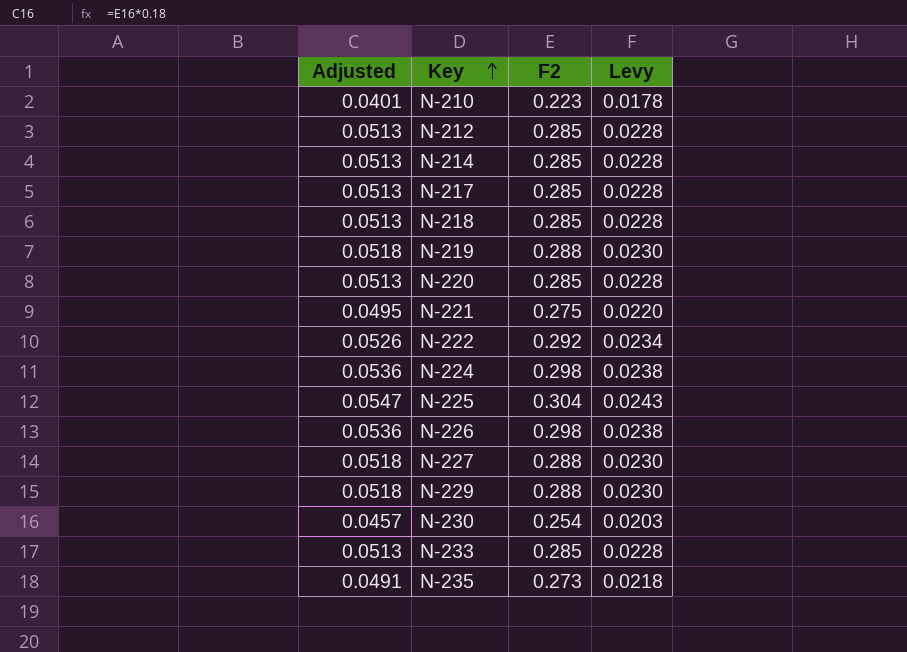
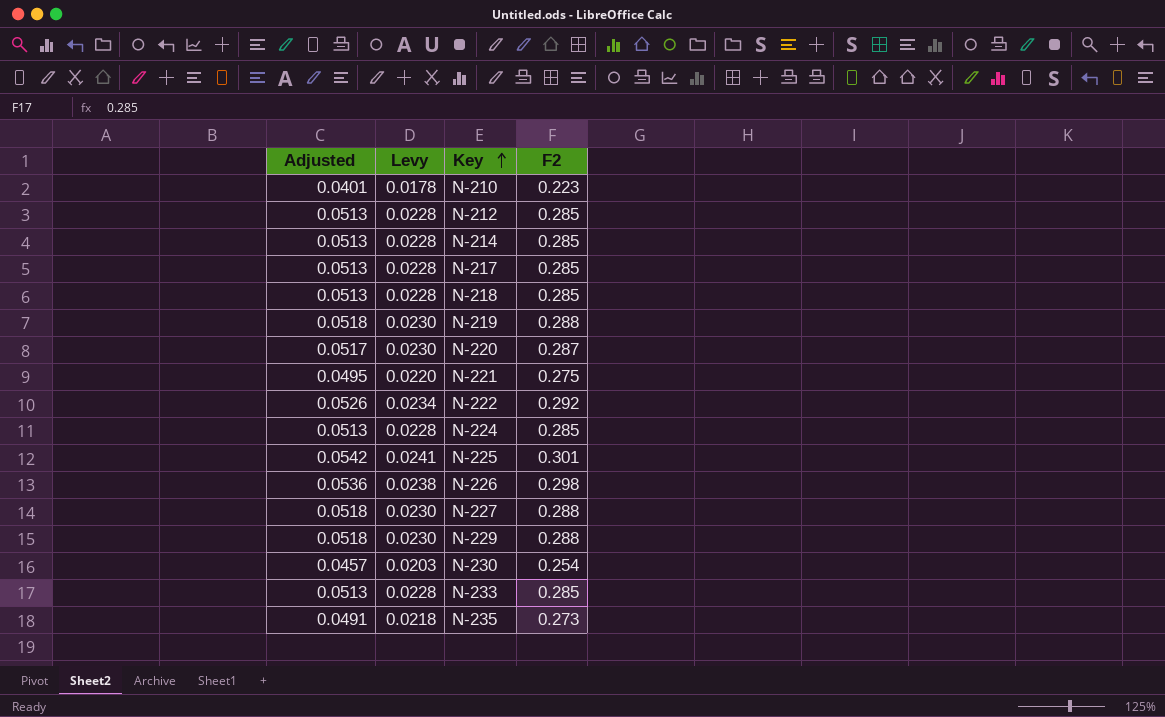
column Levy | position: 4 -> 2
N-220 | Adjusted: 0.0513 -> 0.0517
N-220 | Levy: 0.0228 -> 0.0230
N-220 | F2: 0.285 -> 0.287
N-224 | Adjusted: 0.0536 -> 0.0513
N-224 | Levy: 0.0238 -> 0.0228
N-224 | F2: 0.298 -> 0.285
N-225 | Adjusted: 0.0547 -> 0.0542
N-225 | Levy: 0.0243 -> 0.0241
N-225 | F2: 0.304 -> 0.301

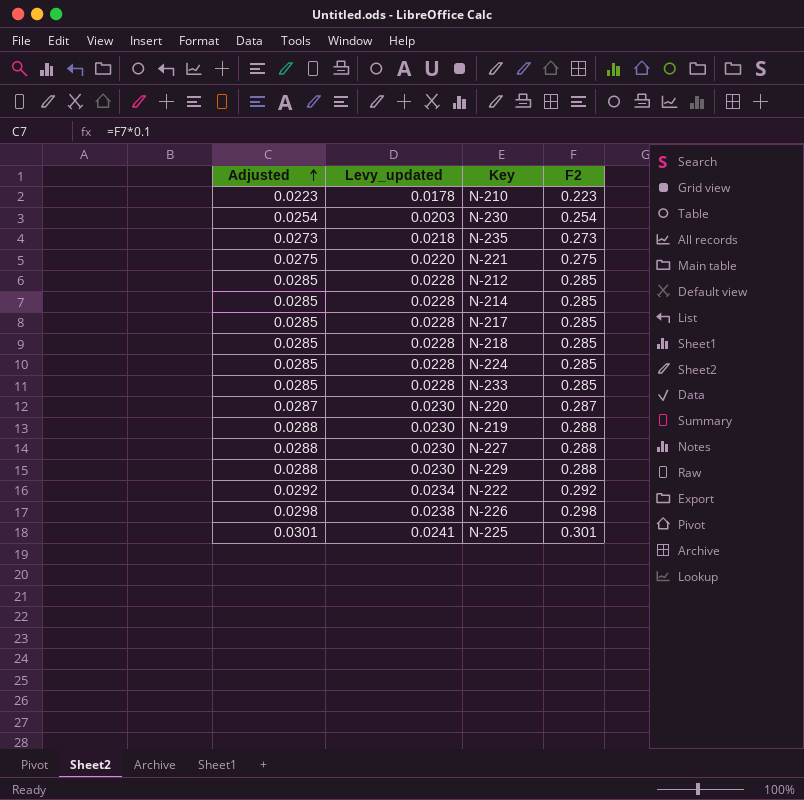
row order: Key ascending -> Adjusted ascending
column Adjusted | formula: [F2] * 0.18 -> [F2] * 0.1
column name: Levy -> Levy_updated

